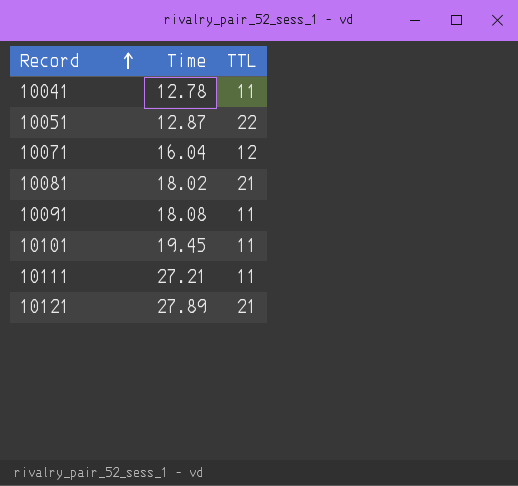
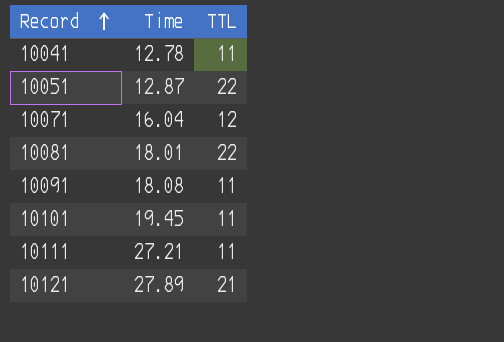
10081 | Time: 18.02 -> 18.01
10081 | TTL: 21 -> 22

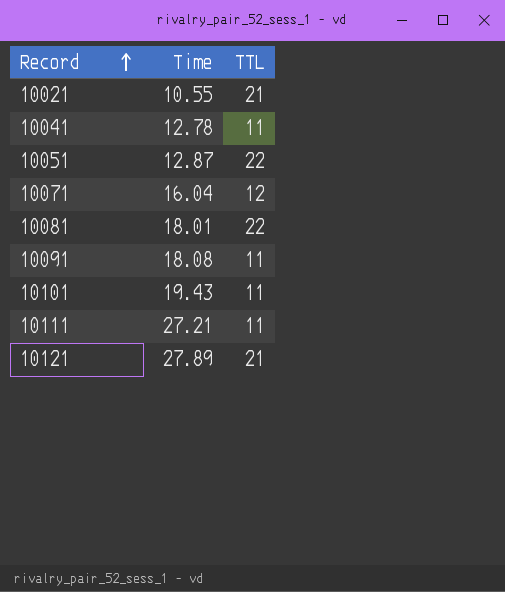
row 10021: none -> 10.55 | 21
10101 | Time: 19.45 -> 19.43

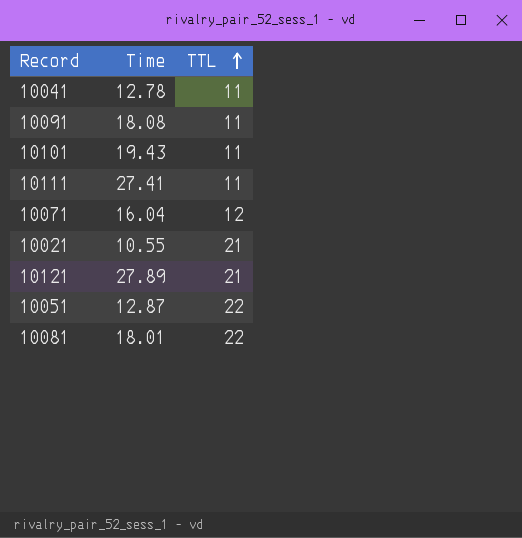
row order: Record ascending -> TTL ascending
10111 | Time: 27.21 -> 27.41

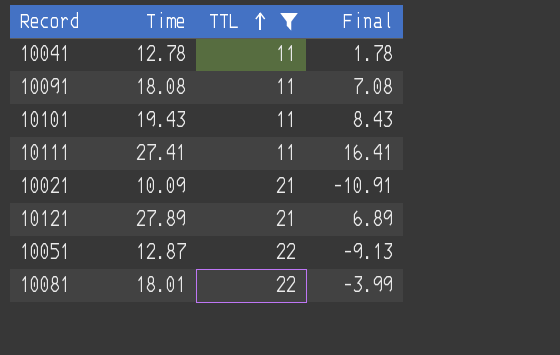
filter: none -> TTL != 12
column Final | formula: none -> [Time] - [TTL]
10021 | Time: 10.55 -> 10.09

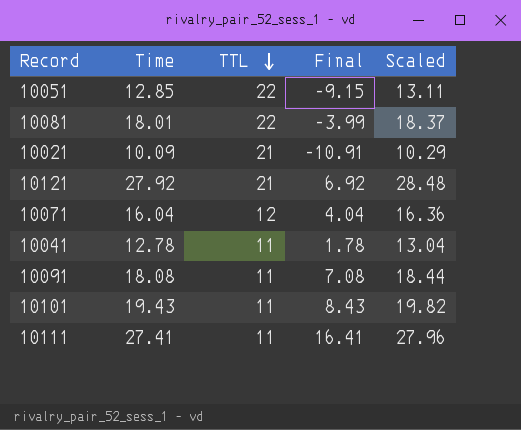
filter: TTL != 12 -> none
row order: TTL ascending -> TTL descending
column Scaled | formula: none -> [Time] * 1.02
10051 | Time: 12.87 -> 12.85
10051 | Final: -9.13 -> -9.15
10121 | Time: 27.89 -> 27.92
10121 | Final: 6.89 -> 6.92

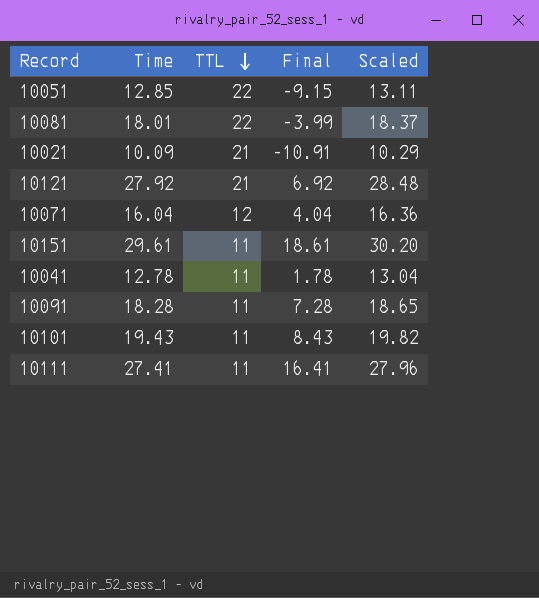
row 10151: none -> 29.61 | 11 | 18.61 | 30.20
10091 | Time: 18.08 -> 18.28
10091 | Final: 7.08 -> 7.28
10091 | Scaled: 18.44 -> 18.65

